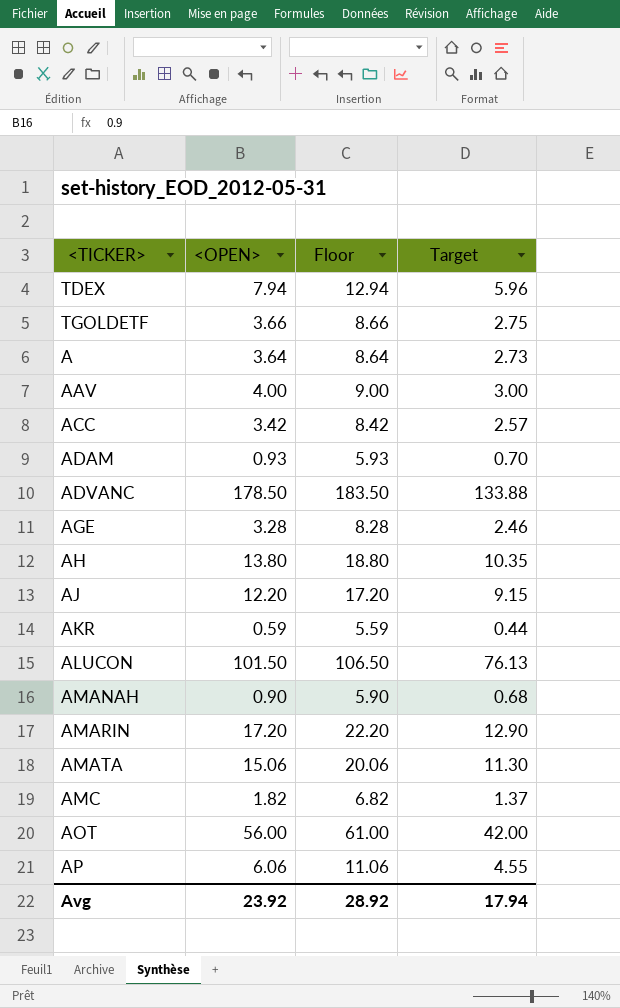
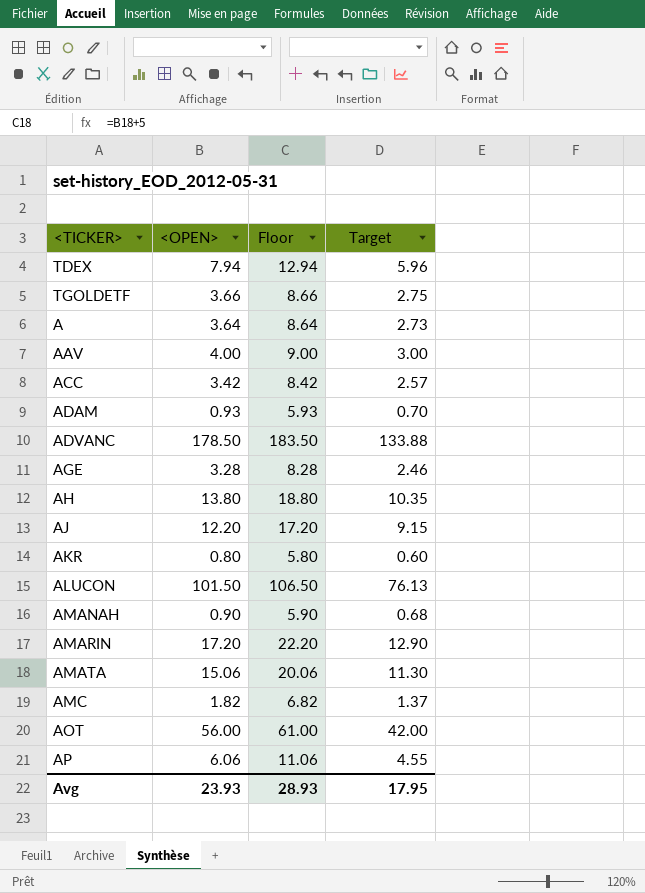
AKR | <OPEN>: 0.59 -> 0.80
AKR | Floor: 5.59 -> 5.80
AKR | Target: 0.44 -> 0.60
Avg | <OPEN>: 23.92 -> 23.93
Avg | Floor: 28.92 -> 28.93
Avg | Target: 17.94 -> 17.95

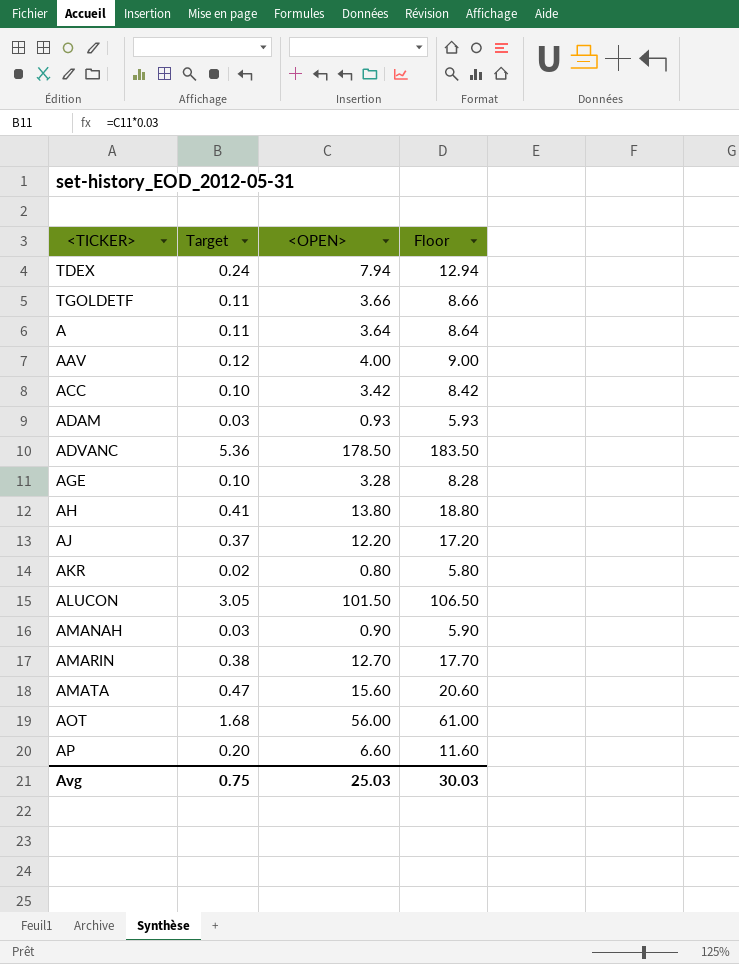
column Target | formula: [<OPEN>] * 0.75 -> [<OPEN>] * 0.03
column Target | position: 4 -> 2
row AMC: 1.82 | 6.82 | 1.37 -> none
AMARIN | <OPEN>: 17.20 -> 12.70
AMARIN | Floor: 22.20 -> 17.70
AMATA | <OPEN>: 15.06 -> 15.60
AMATA | Floor: 20.06 -> 20.60
AP | <OPEN>: 6.06 -> 6.60
AP | Floor: 11.06 -> 11.60
Avg | Target: 17.95 -> 0.75
Avg | <OPEN>: 23.93 -> 25.03
Avg | Floor: 28.93 -> 30.03

